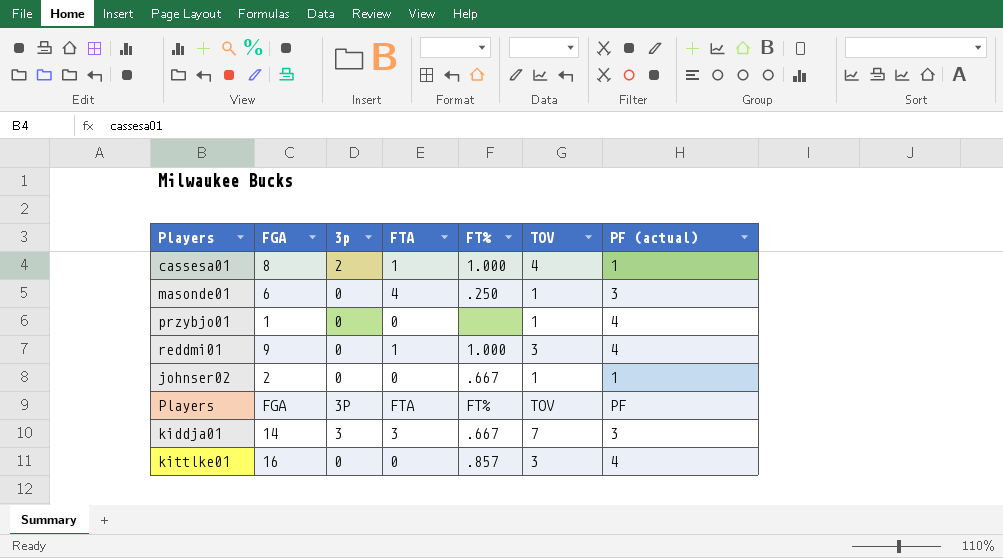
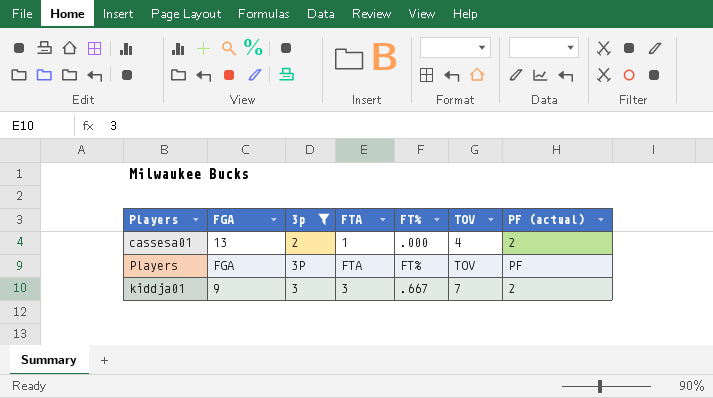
filter: none -> 3p != 0
cassesa01 | FGA: 8 -> 13
cassesa01 | FT%: 1.000 -> .000
cassesa01 | PF (actual): 1 -> 2
kiddja01 | FGA: 14 -> 9
kiddja01 | PF (actual): 3 -> 2

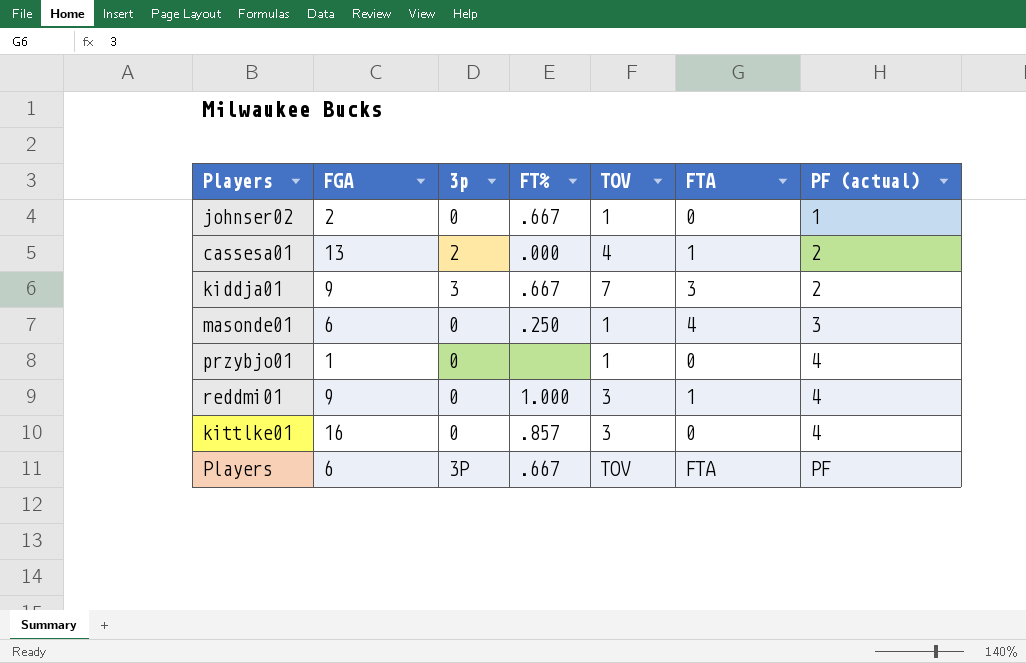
filter: 3p != 0 -> none
row order: none -> PF (actual) ascending
column FTA | position: 4 -> 6
Players | FGA: FGA -> 6
Players | FT%: FT% -> .667

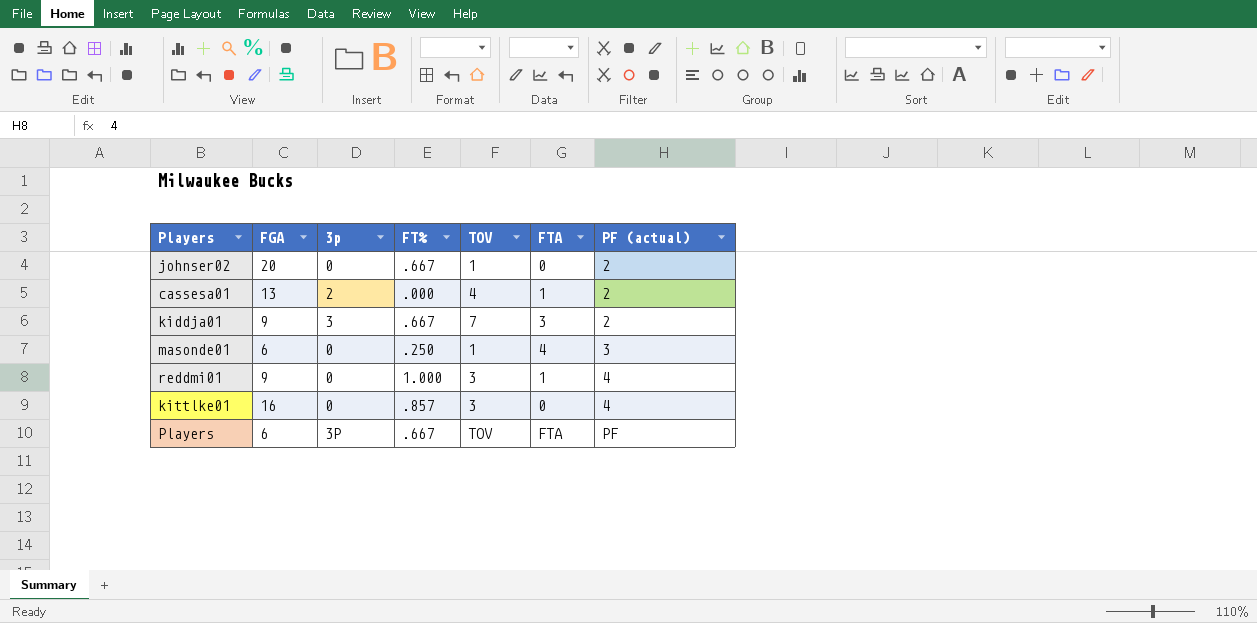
row przybjo01: 1 | 0 | none | 1 | 0 | 4 -> none
johnser02 | FGA: 2 -> 20
johnser02 | PF (actual): 1 -> 2

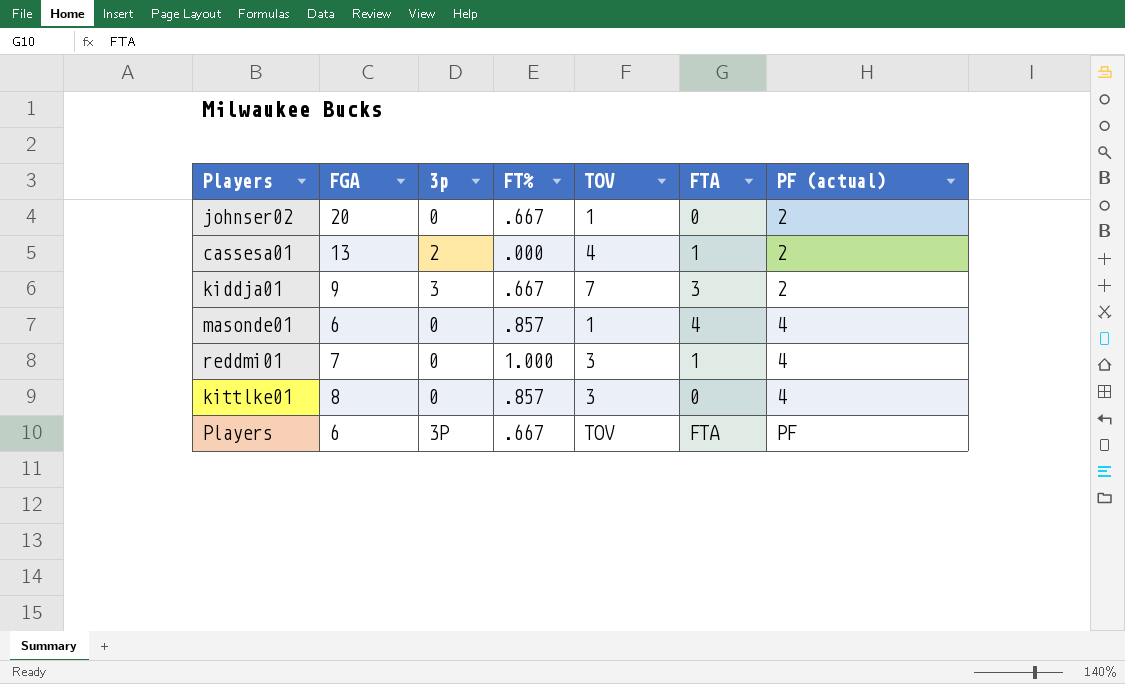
masonde01 | FT%: .250 -> .857
masonde01 | PF (actual): 3 -> 4
reddmi01 | FGA: 9 -> 7
kittlke01 | FGA: 16 -> 8

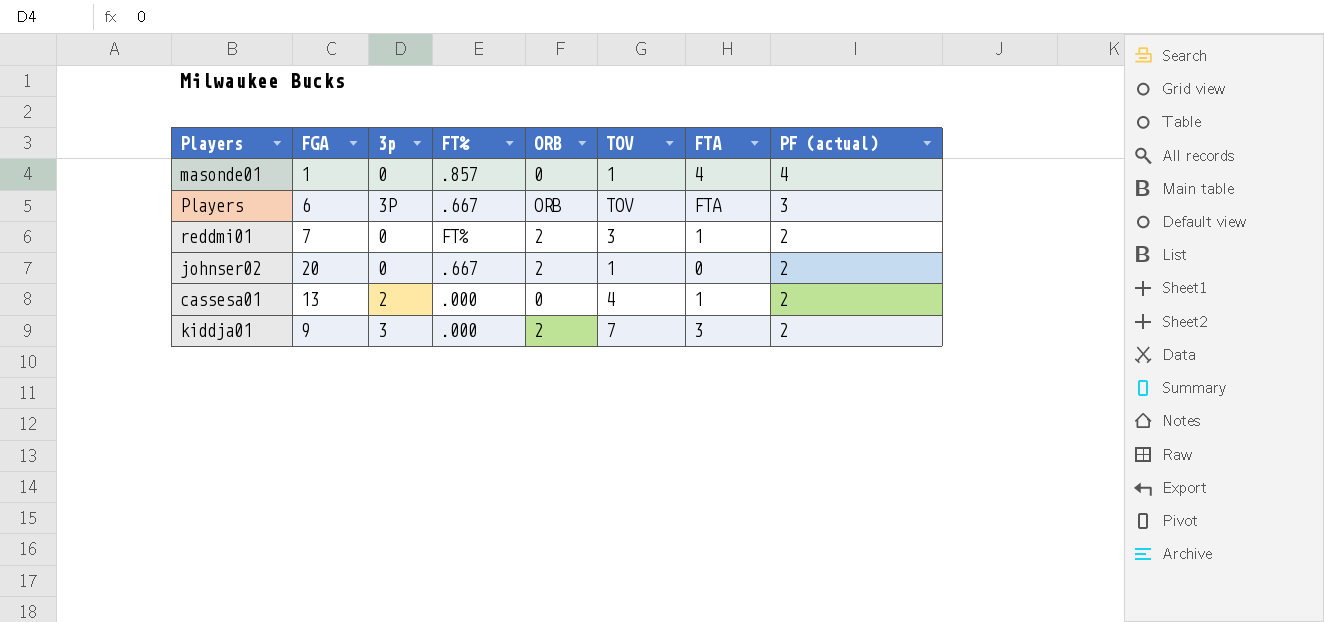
row order: PF (actual) ascending -> PF (actual) descending
column ORB | position: none -> 5
row kittlke01: 8 | 0 | .857 | 3 | 0 | 4 -> none
masonde01 | FGA: 6 -> 1
Players | PF (actual): PF -> 3
reddmi01 | FT%: 1.000 -> FT%
reddmi01 | PF (actual): 4 -> 2
kiddja01 | FT%: .667 -> .000

